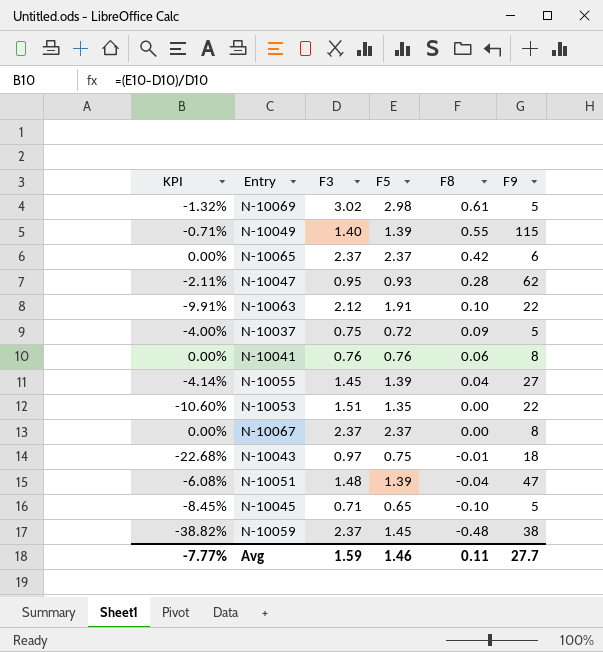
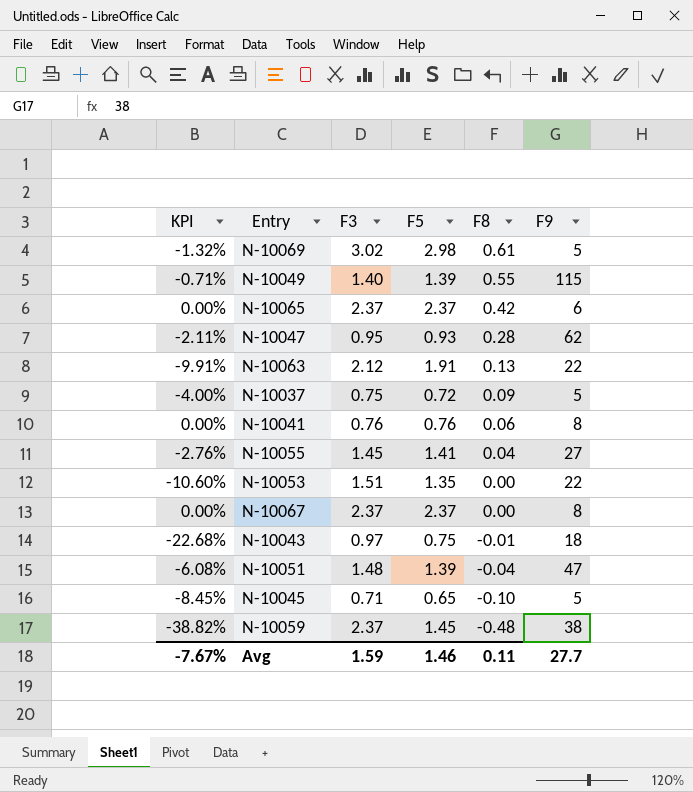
N-10063 | F8: 0.10 -> 0.13
N-10055 | KPI: -4.14% -> -2.76%
N-10055 | F5: 1.39 -> 1.41
Avg | KPI: -7.77% -> -7.67%

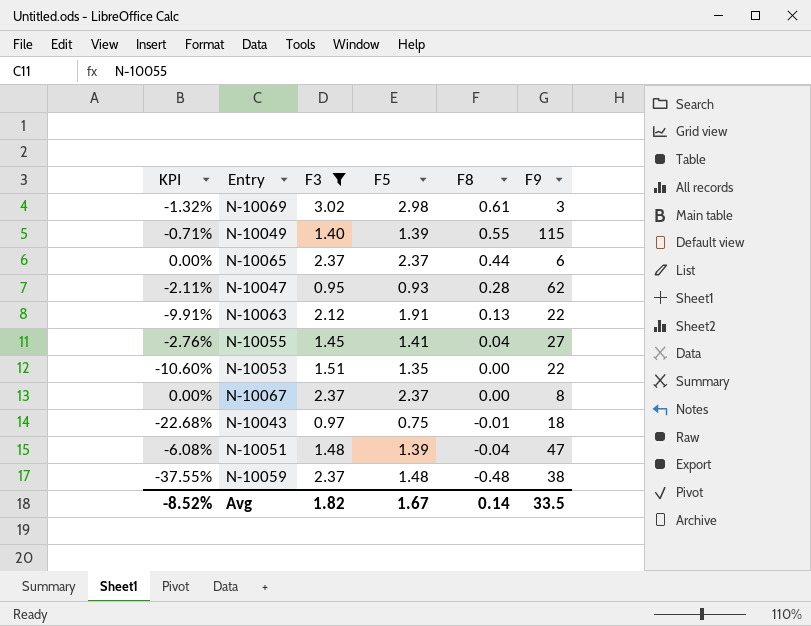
filter: none -> F3 >= 0.95
N-10069 | F9: 5 -> 3
N-10065 | F8: 0.42 -> 0.44
N-10059 | KPI: -38.82% -> -37.55%
N-10059 | F5: 1.45 -> 1.48
Avg | KPI: -7.67% -> -8.52%
Avg | F3: 1.59 -> 1.82
Avg | F5: 1.46 -> 1.67
Avg | F8: 0.11 -> 0.14
Avg | F9: 27.7 -> 33.5

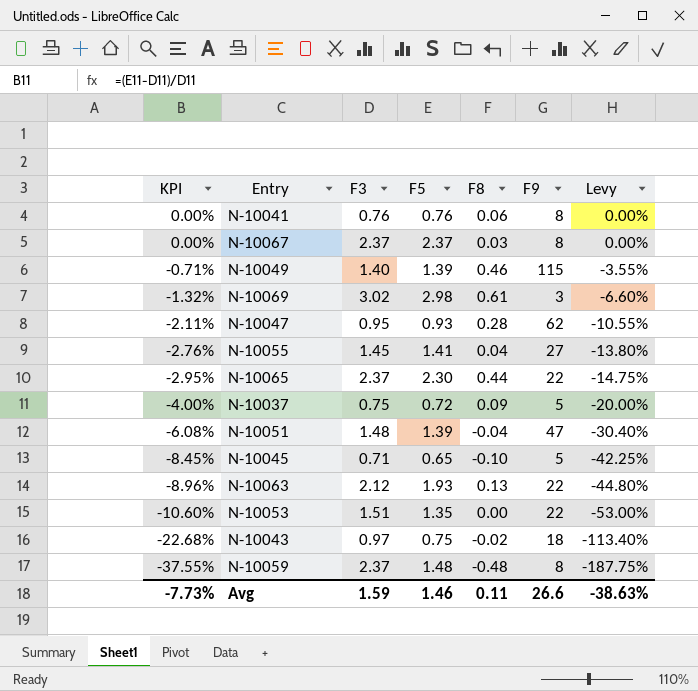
filter: F3 >= 0.95 -> none
row order: F8 descending -> KPI descending
column Levy | formula: none -> [KPI] * 5
N-10067 | F8: 0.00 -> 0.03
N-10049 | F8: 0.55 -> 0.46
N-10065 | KPI: 0.00% -> -2.95%
N-10065 | F5: 2.37 -> 2.30
N-10065 | F9: 6 -> 22
N-10063 | KPI: -9.91% -> -8.96%
N-10063 | F5: 1.91 -> 1.93
N-10043 | F8: -0.01 -> -0.02
N-10059 | F9: 38 -> 8
Avg | KPI: -8.52% -> -7.73%
Avg | F3: 1.82 -> 1.59
Avg | F5: 1.67 -> 1.46
Avg | F8: 0.14 -> 0.11
Avg | F9: 33.5 -> 26.6

